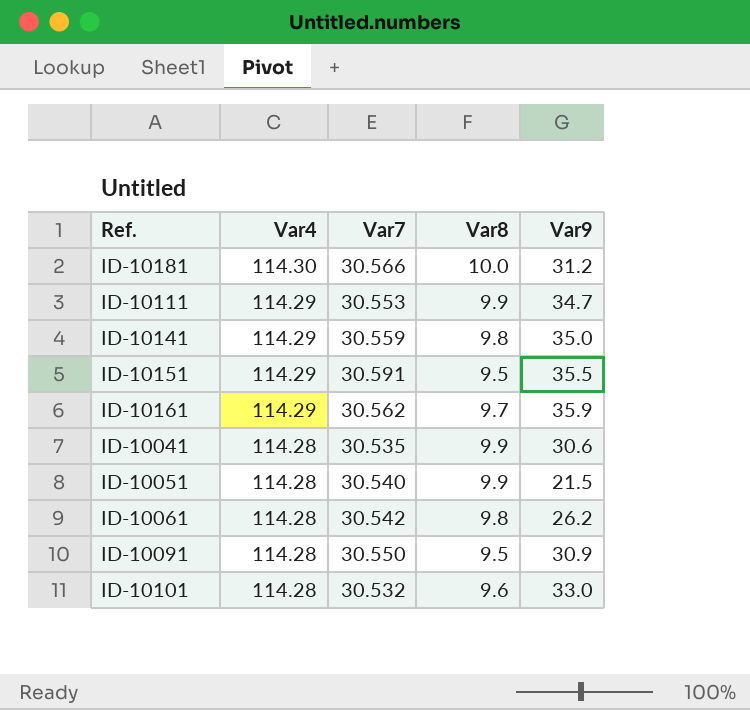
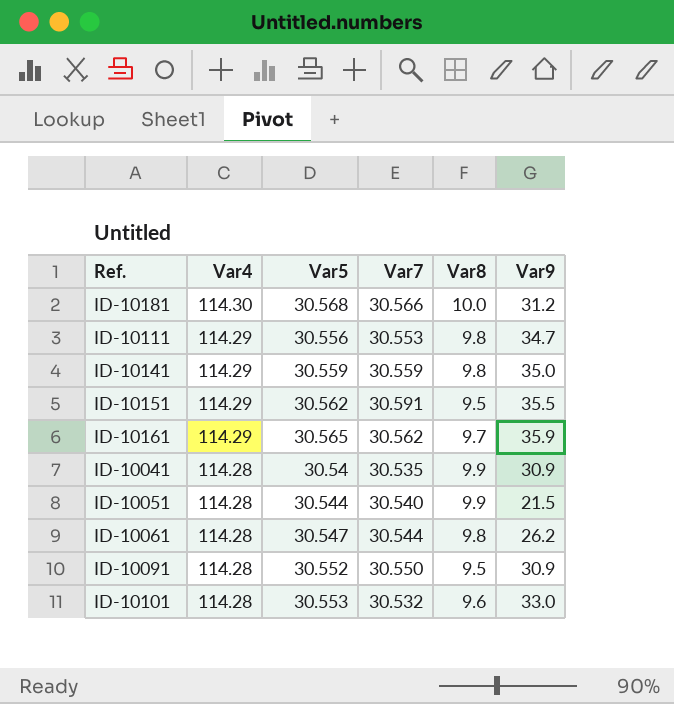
column Var5 | position: none -> 3
ID-10111 | Var8: 9.9 -> 9.8
ID-10041 | Var9: 30.6 -> 30.9
ID-10061 | Var7: 30.542 -> 30.544

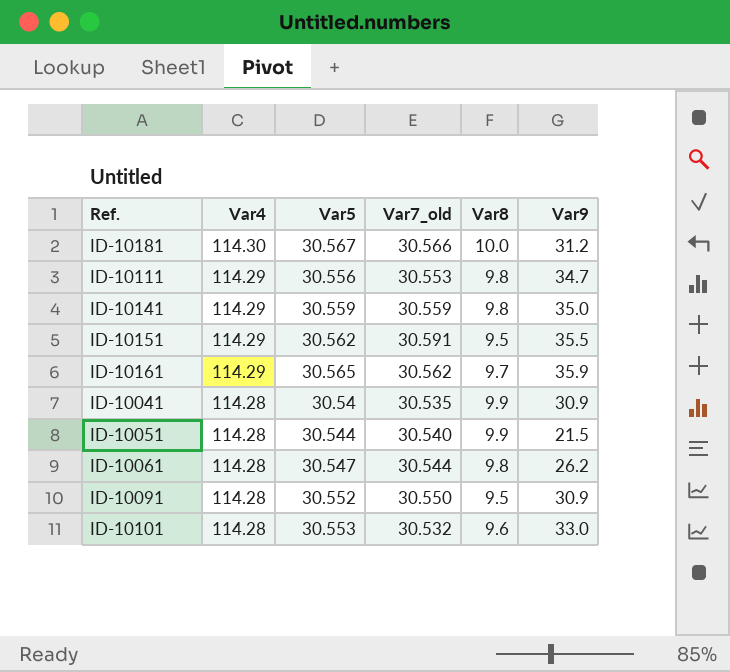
column name: Var7 -> Var7_old
ID-10181 | Var5: 30.568 -> 30.567

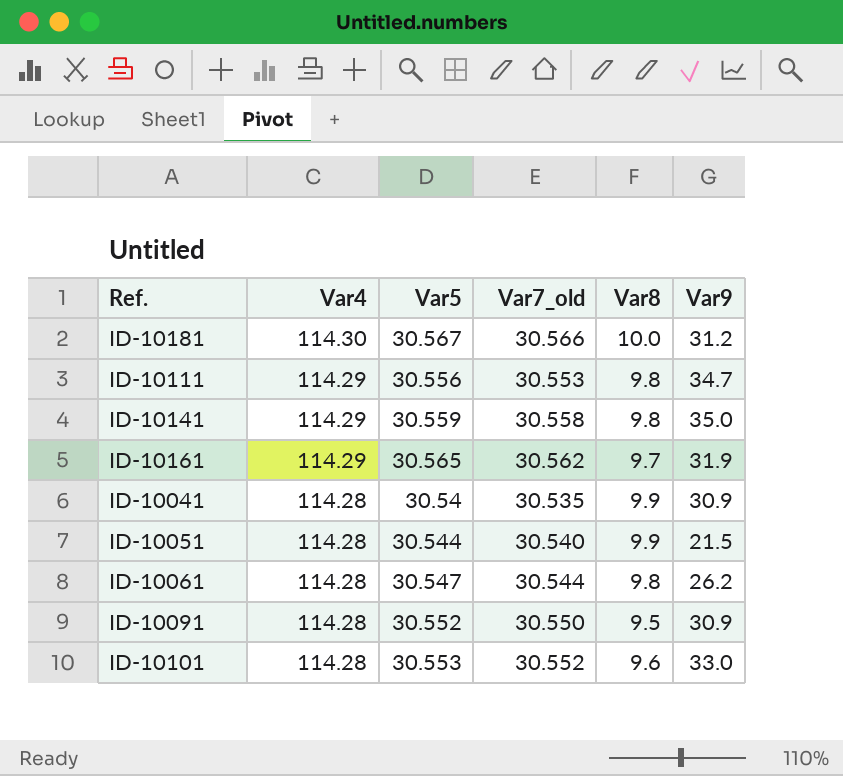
row ID-10151: 114.29 | 30.562 | 30.591 | 9.5 | 35.5 -> none
ID-10141 | Var7_old: 30.559 -> 30.558
ID-10161 | Var9: 35.9 -> 31.9
ID-10101 | Var7_old: 30.532 -> 30.552

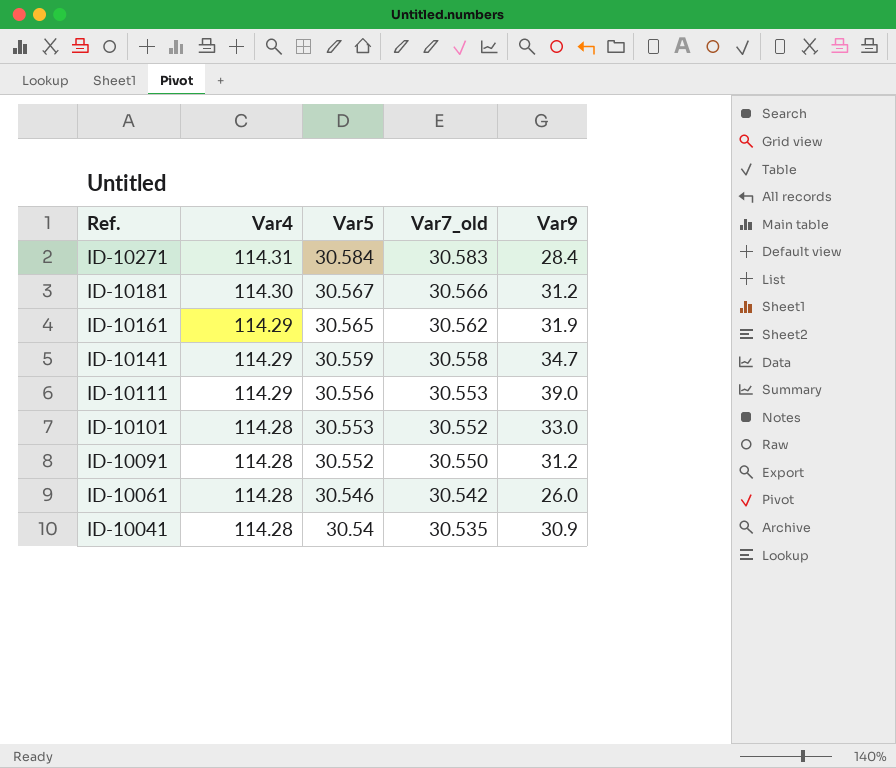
row order: Var4 descending -> Ref. descending
column Var8 | position: 5 -> none
row ID-10051: 114.28 | 30.544 | 30.540 | 9.9 | 21.5 -> none
row ID-10271: none -> 114.31 | 30.584 | 30.583 | 28.4
ID-10141 | Var9: 35.0 -> 34.7
ID-10111 | Var9: 34.7 -> 39.0
ID-10091 | Var9: 30.9 -> 31.2
ID-10061 | Var5: 30.547 -> 30.546
ID-10061 | Var7_old: 30.544 -> 30.542
ID-10061 | Var9: 26.2 -> 26.0

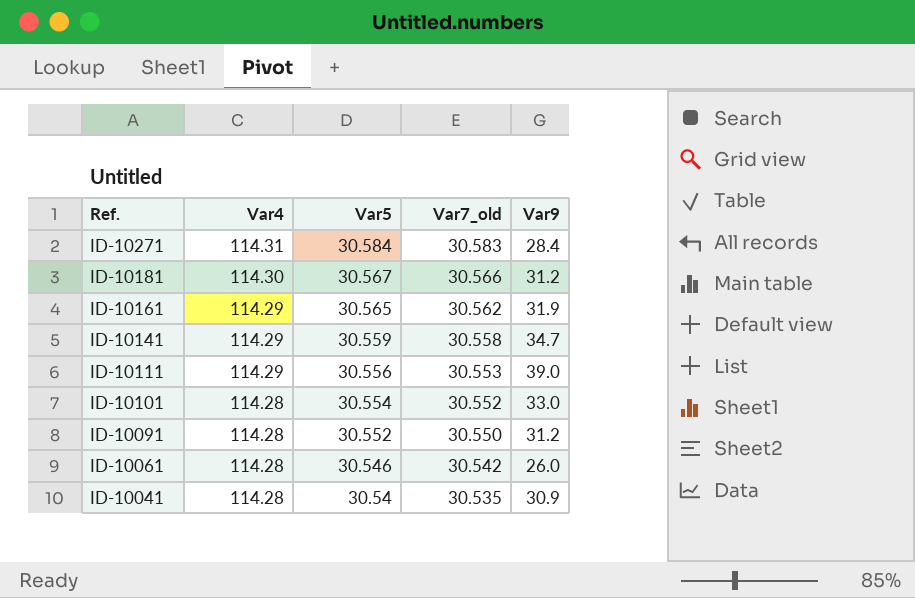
ID-10101 | Var5: 30.553 -> 30.554

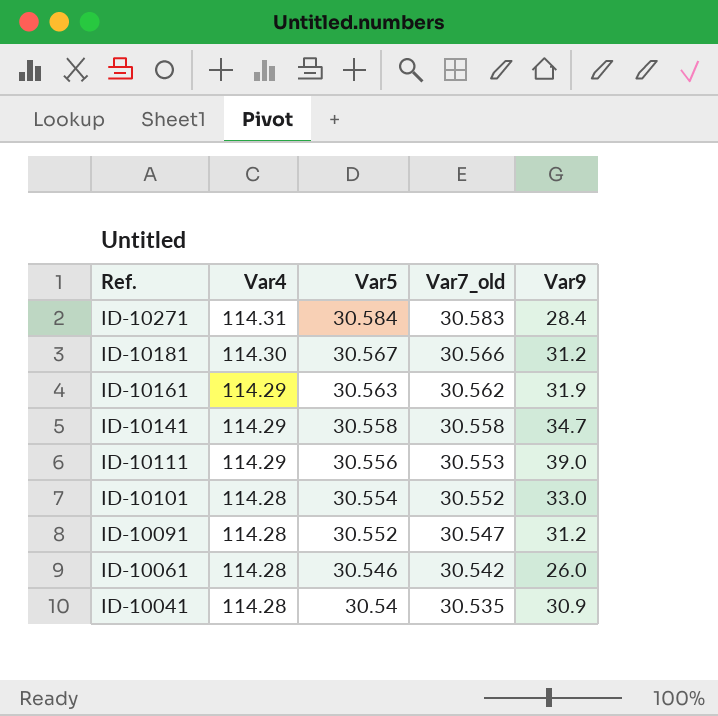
ID-10161 | Var5: 30.565 -> 30.563
ID-10141 | Var5: 30.559 -> 30.558
ID-10091 | Var7_old: 30.550 -> 30.547

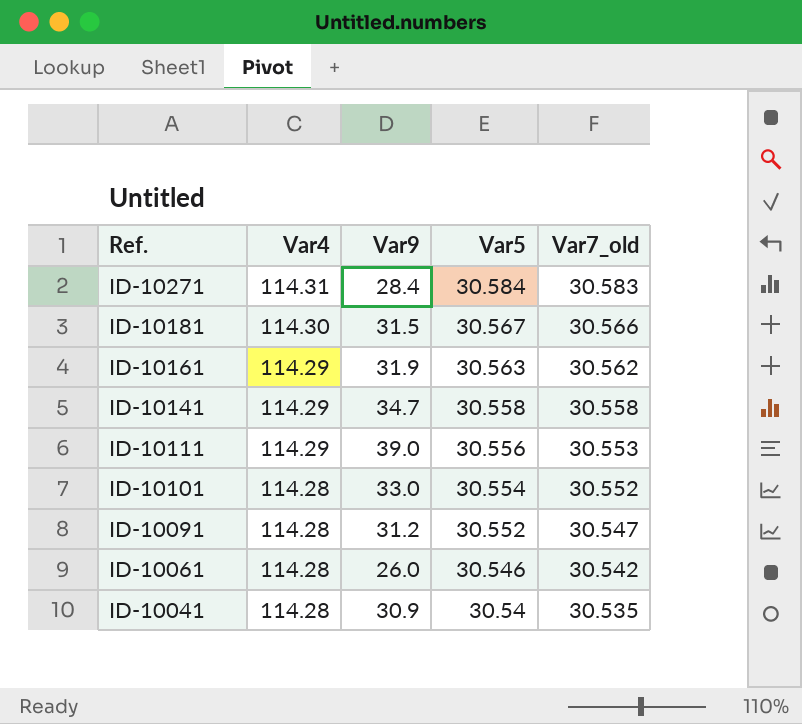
column Var9 | position: 5 -> 3
ID-10181 | Var9: 31.2 -> 31.5

